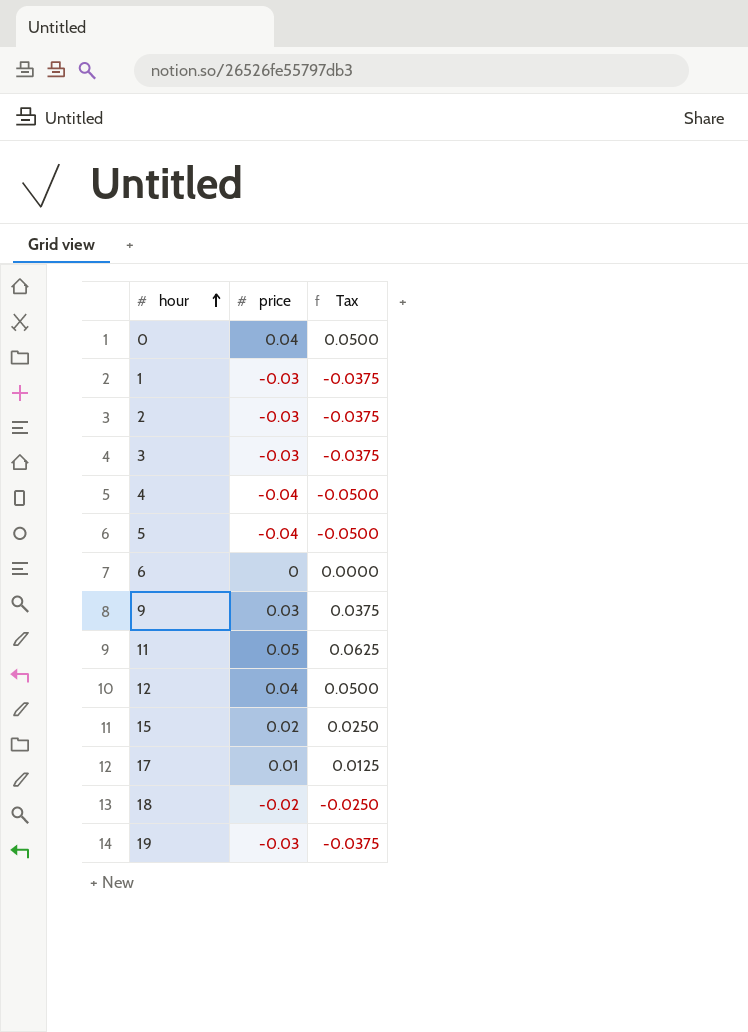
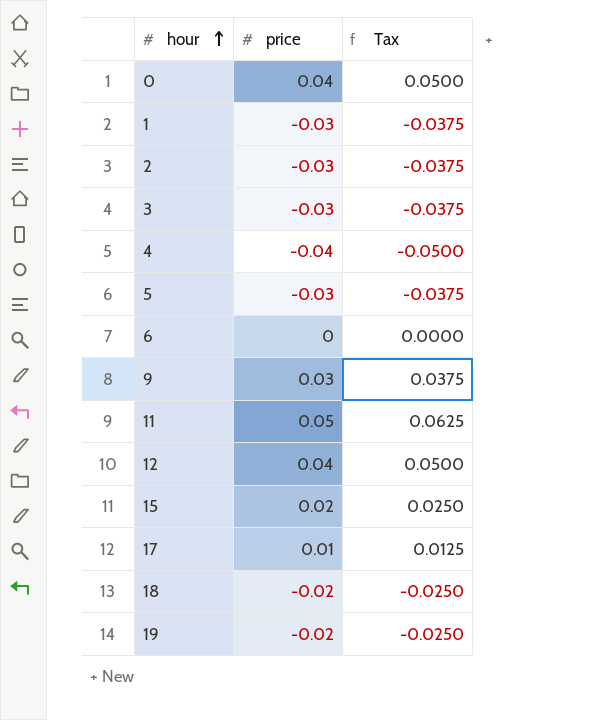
5 | price: -0.04 -> -0.03
5 | Tax: -0.0500 -> -0.0375
19 | price: -0.03 -> -0.02
19 | Tax: -0.0375 -> -0.0250

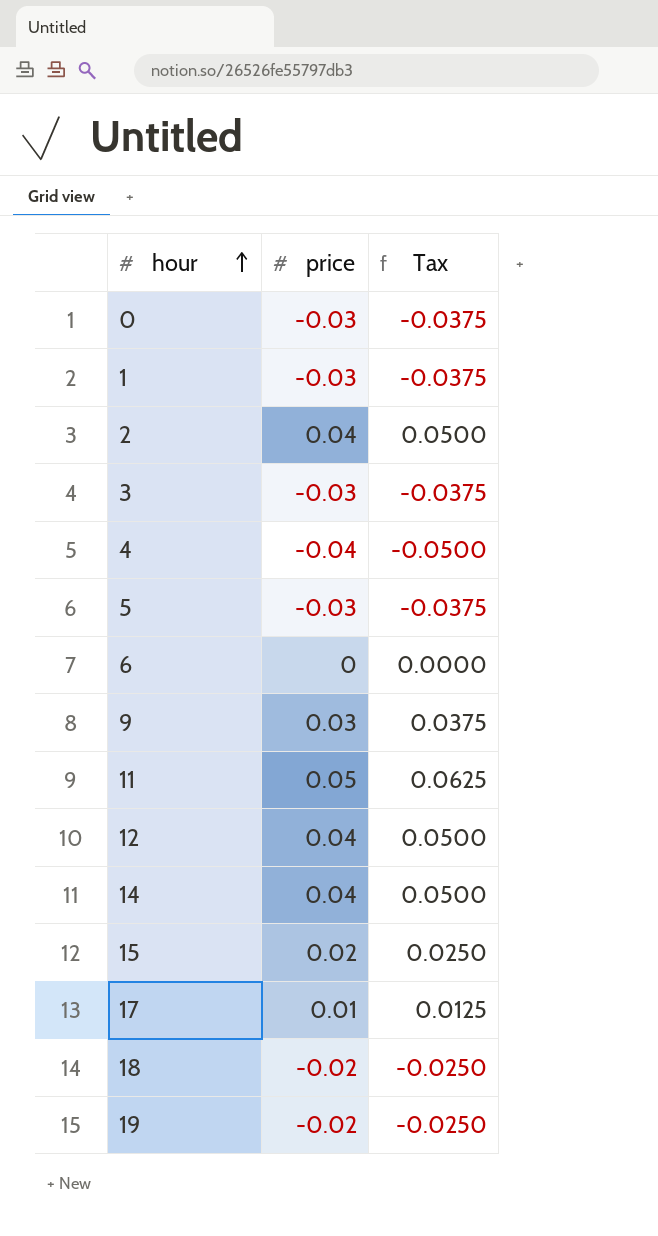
0 | price: 0.04 -> -0.03
0 | Tax: 0.0500 -> -0.0375
2 | price: -0.03 -> 0.04
2 | Tax: -0.0375 -> 0.0500
row 14: none -> 0.04 | 0.0500

